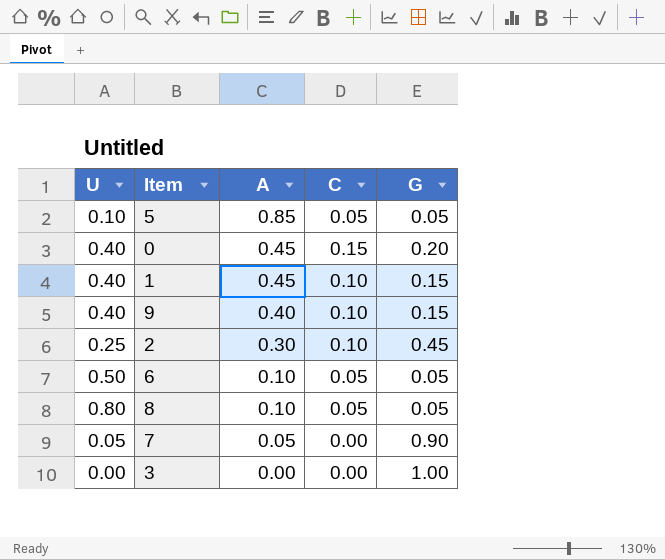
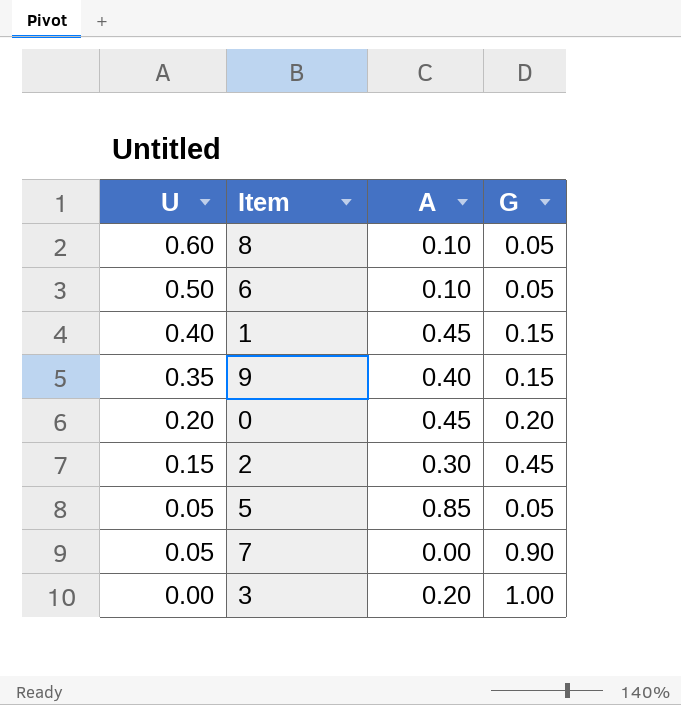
row order: A descending -> U descending
column C | position: 4 -> none
8 | U: 0.80 -> 0.60
9 | U: 0.40 -> 0.35
0 | U: 0.40 -> 0.20
2 | U: 0.25 -> 0.15
5 | U: 0.10 -> 0.05
7 | A: 0.05 -> 0.00
3 | A: 0.00 -> 0.20

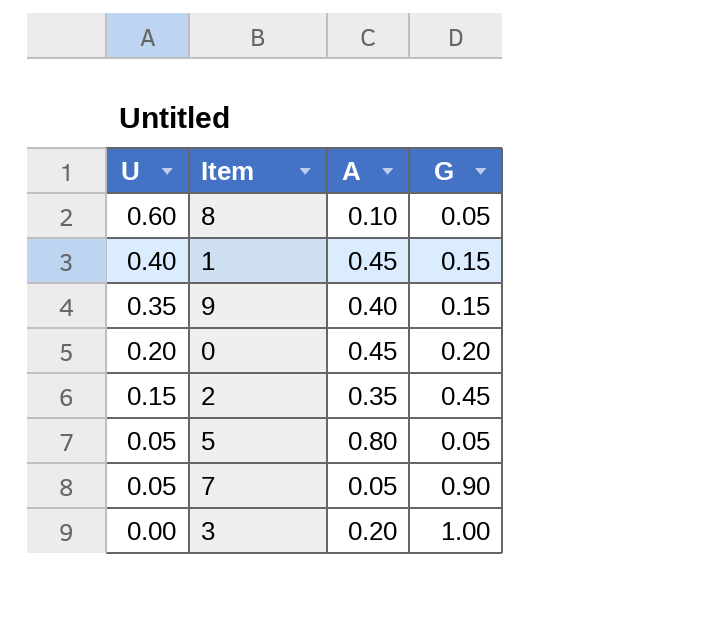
row 6: 0.50 | 0.10 | 0.05 -> none
2 | A: 0.30 -> 0.35
5 | A: 0.85 -> 0.80
7 | A: 0.00 -> 0.05

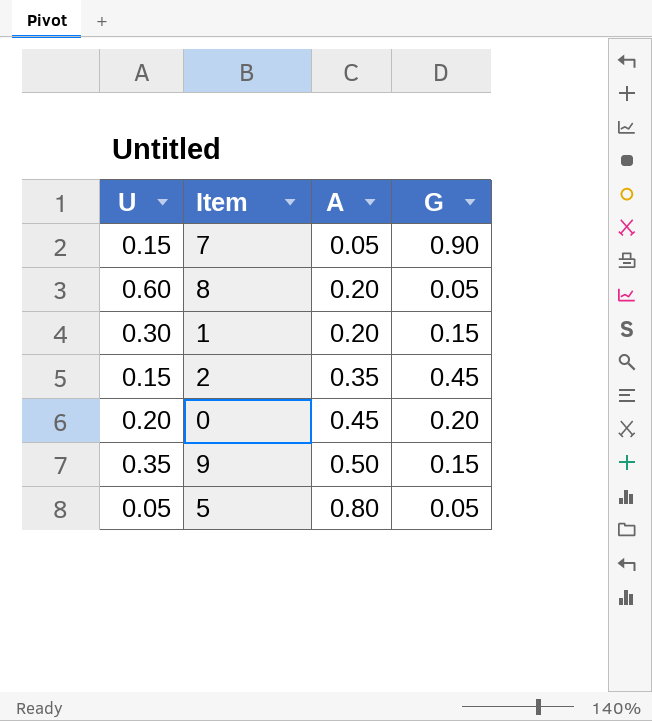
row order: U descending -> A ascending
row 3: 0.00 | 0.20 | 1.00 -> none
7 | U: 0.05 -> 0.15
8 | A: 0.10 -> 0.20
1 | U: 0.40 -> 0.30
1 | A: 0.45 -> 0.20
9 | A: 0.40 -> 0.50

